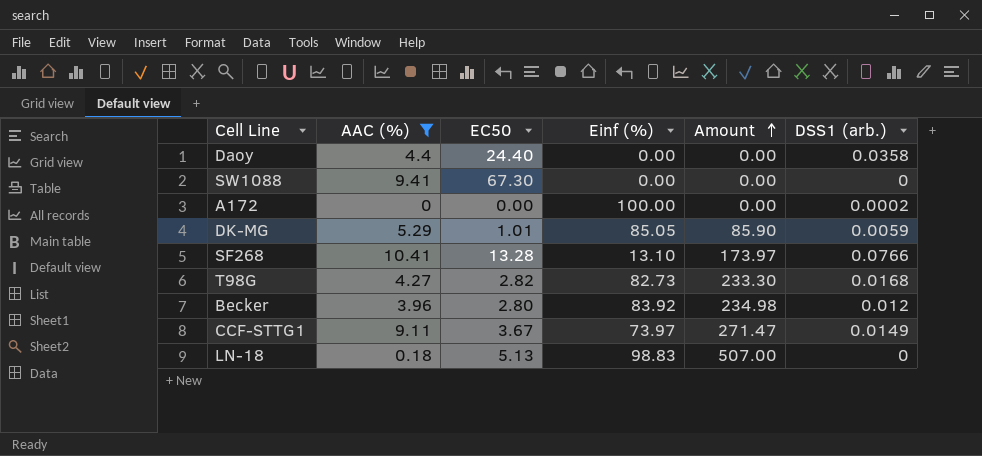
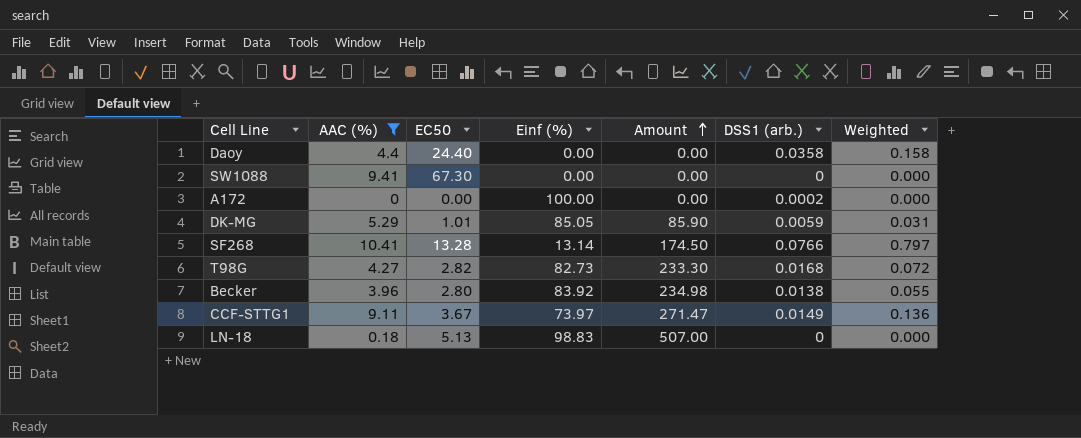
column Weighted | formula: none -> [AAC (%)] * [DSS1 (arb.)]
SF268 | Einf (%): 13.10 -> 13.14
SF268 | Amount: 173.97 -> 174.50
Becker | DSS1 (arb.): 0.012 -> 0.0138

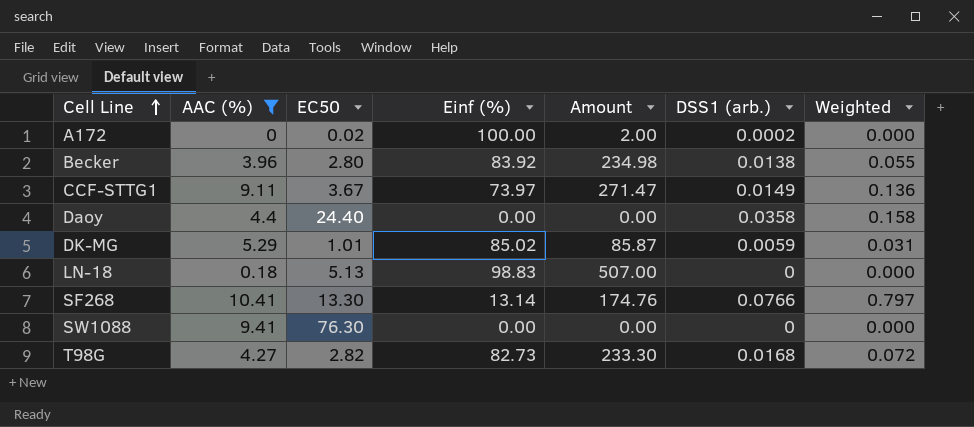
row order: Amount ascending -> Cell Line ascending
A172 | EC50: 0.00 -> 0.02
A172 | Amount: 0.00 -> 2.00
DK-MG | Einf (%): 85.05 -> 85.02
DK-MG | Amount: 85.90 -> 85.87
SF268 | EC50: 13.28 -> 13.30
SF268 | Amount: 174.50 -> 174.76
SW1088 | EC50: 67.30 -> 76.30

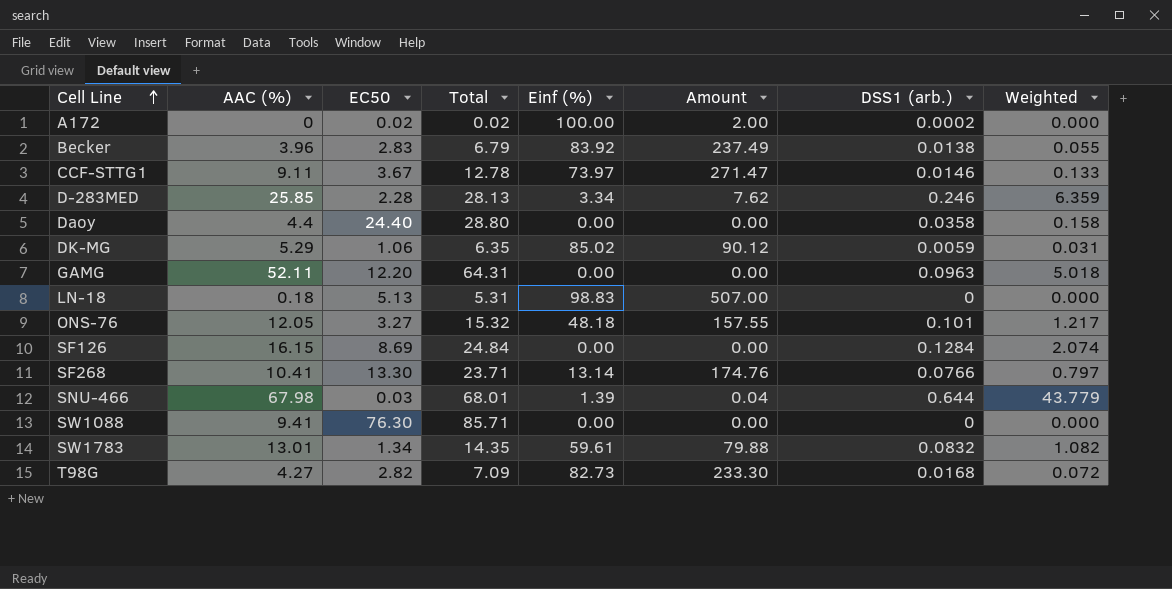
filter: AAC (%) <= 10.41 -> none
column Total | formula: none -> [AAC (%)] + [EC50]
Becker | EC50: 2.80 -> 2.83
Becker | Amount: 234.98 -> 237.49
CCF-STTG1 | DSS1 (arb.): 0.0149 -> 0.0146
CCF-STTG1 | Weighted: 0.136 -> 0.133
DK-MG | EC50: 1.01 -> 1.06
DK-MG | Amount: 85.87 -> 90.12

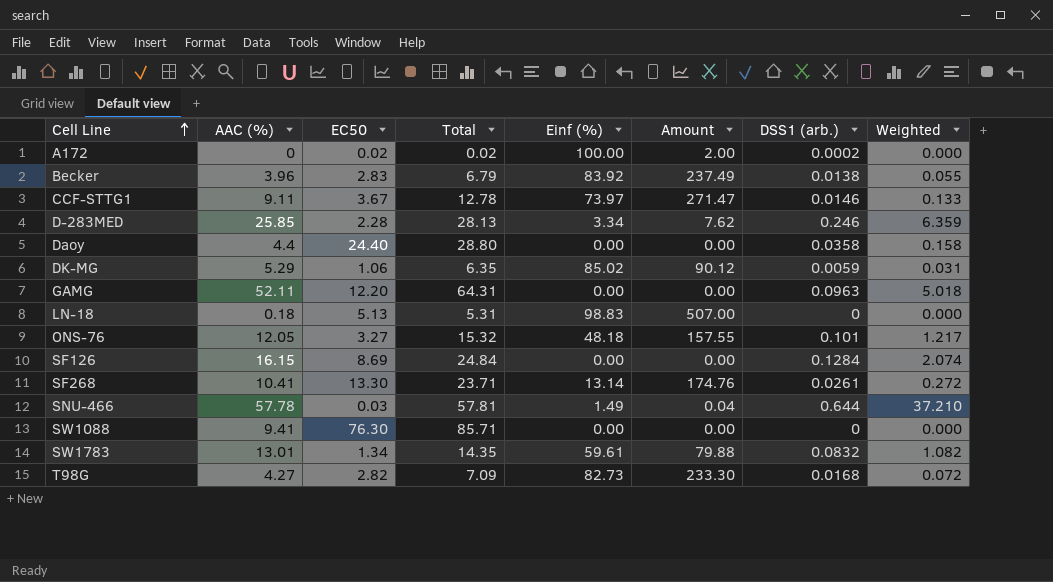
SF268 | DSS1 (arb.): 0.0766 -> 0.0261
SF268 | Weighted: 0.797 -> 0.272
SNU-466 | AAC (%): 67.98 -> 57.78
SNU-466 | Total: 68.01 -> 57.81
SNU-466 | Einf (%): 1.39 -> 1.49
SNU-466 | Weighted: 43.779 -> 37.210

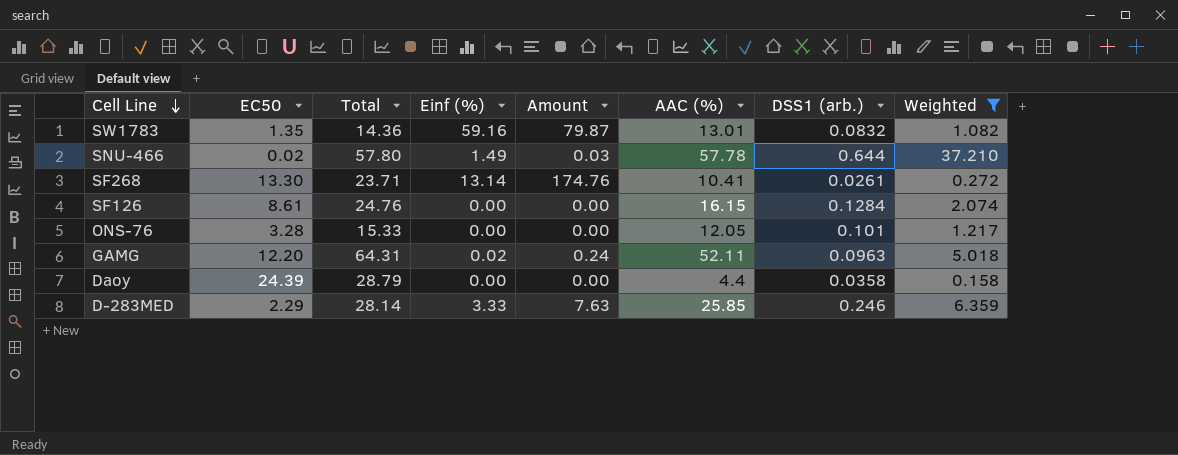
filter: none -> Weighted >= 0.158
row order: Cell Line ascending -> Cell Line descending
column AAC (%) | position: 2 -> 6
SW1783 | EC50: 1.34 -> 1.35
SW1783 | Total: 14.35 -> 14.36
SW1783 | Einf (%): 59.61 -> 59.16
SW1783 | Amount: 79.88 -> 79.87
SNU-466 | EC50: 0.03 -> 0.02
SNU-466 | Total: 57.81 -> 57.80
SNU-466 | Amount: 0.04 -> 0.03
SF126 | EC50: 8.69 -> 8.61
SF126 | Total: 24.84 -> 24.76
ONS-76 | EC50: 3.27 -> 3.28
ONS-76 | Total: 15.32 -> 15.33
ONS-76 | Einf (%): 48.18 -> 0.00
ONS-76 | Amount: 157.55 -> 0.00
GAMG | Einf (%): 0.00 -> 0.02
GAMG | Amount: 0.00 -> 0.24
Daoy | EC50: 24.40 -> 24.39
Daoy | Total: 28.80 -> 28.79
D-283MED | EC50: 2.28 -> 2.29
D-283MED | Total: 28.13 -> 28.14
D-283MED | Einf (%): 3.34 -> 3.33
D-283MED | Amount: 7.62 -> 7.63

